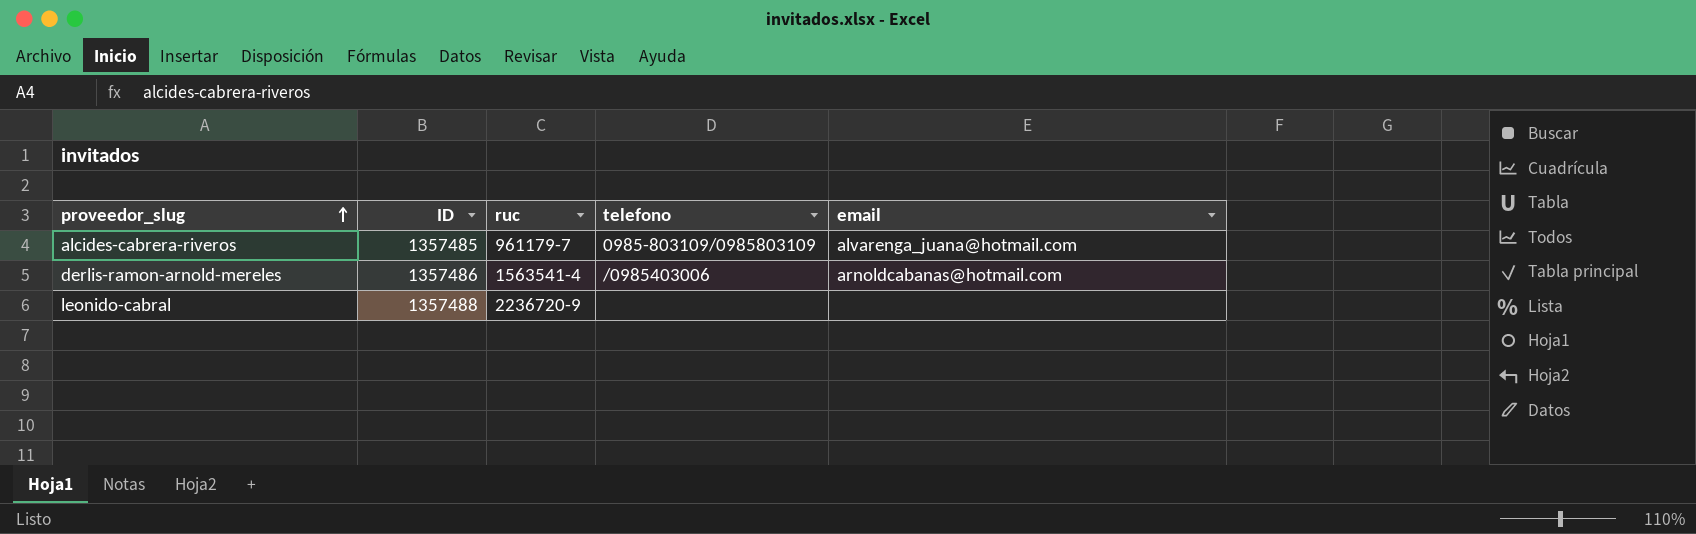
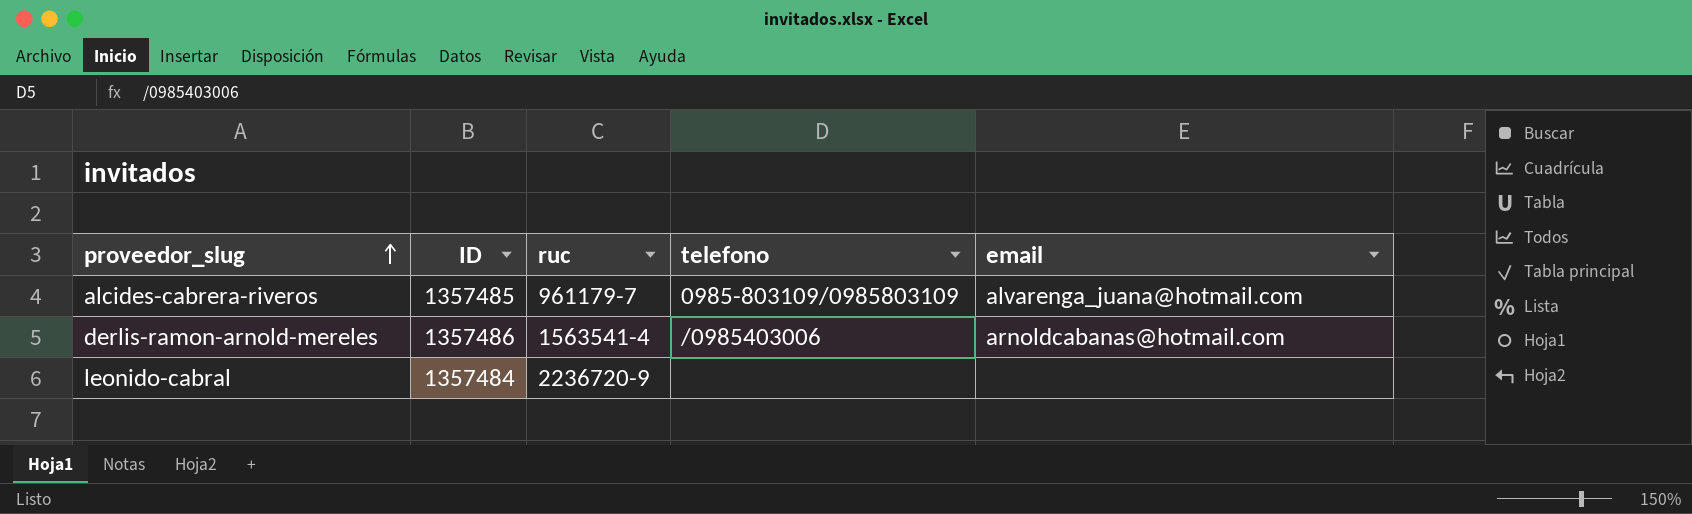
leonido-cabral | ID: 1357488 -> 1357484

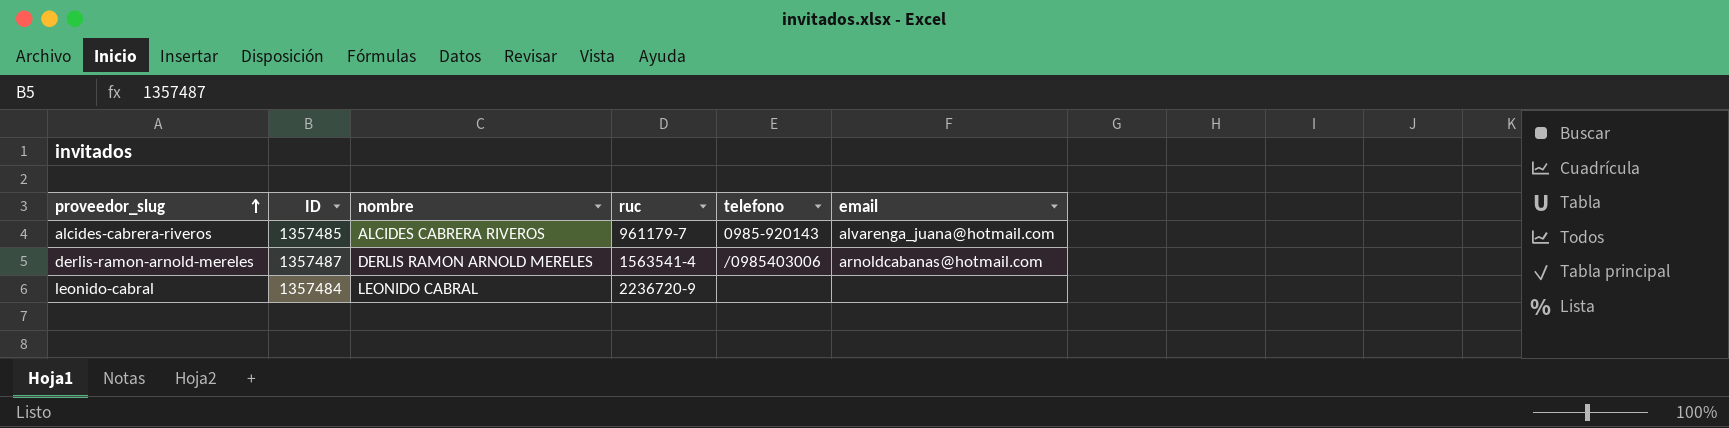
column nombre | position: none -> 3
alcides-cabrera-riveros | telefono: 0985-803109/0985803109 -> 0985-920143
derlis-ramon-arnold-mereles | ID: 1357486 -> 1357487

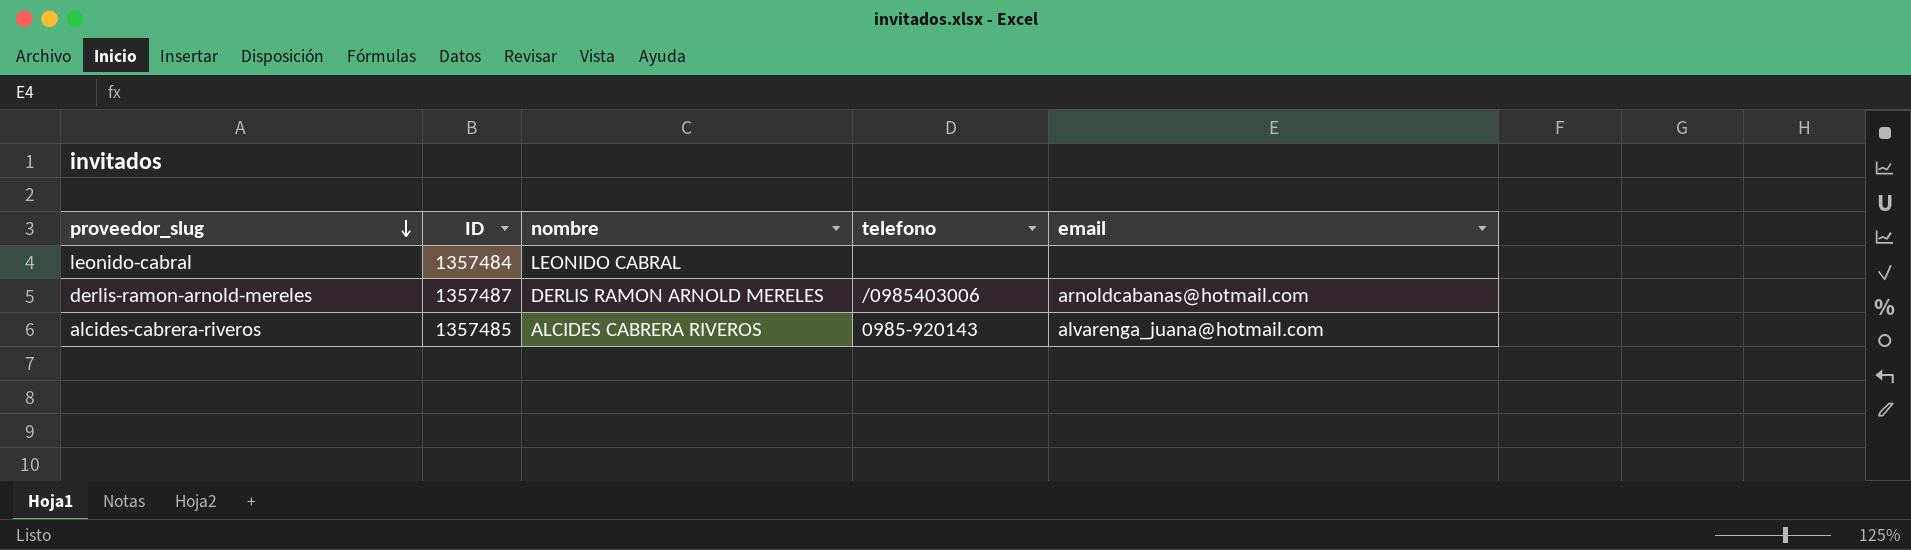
row order: proveedor_slug ascending -> proveedor_slug descending
column ruc | position: 4 -> none

